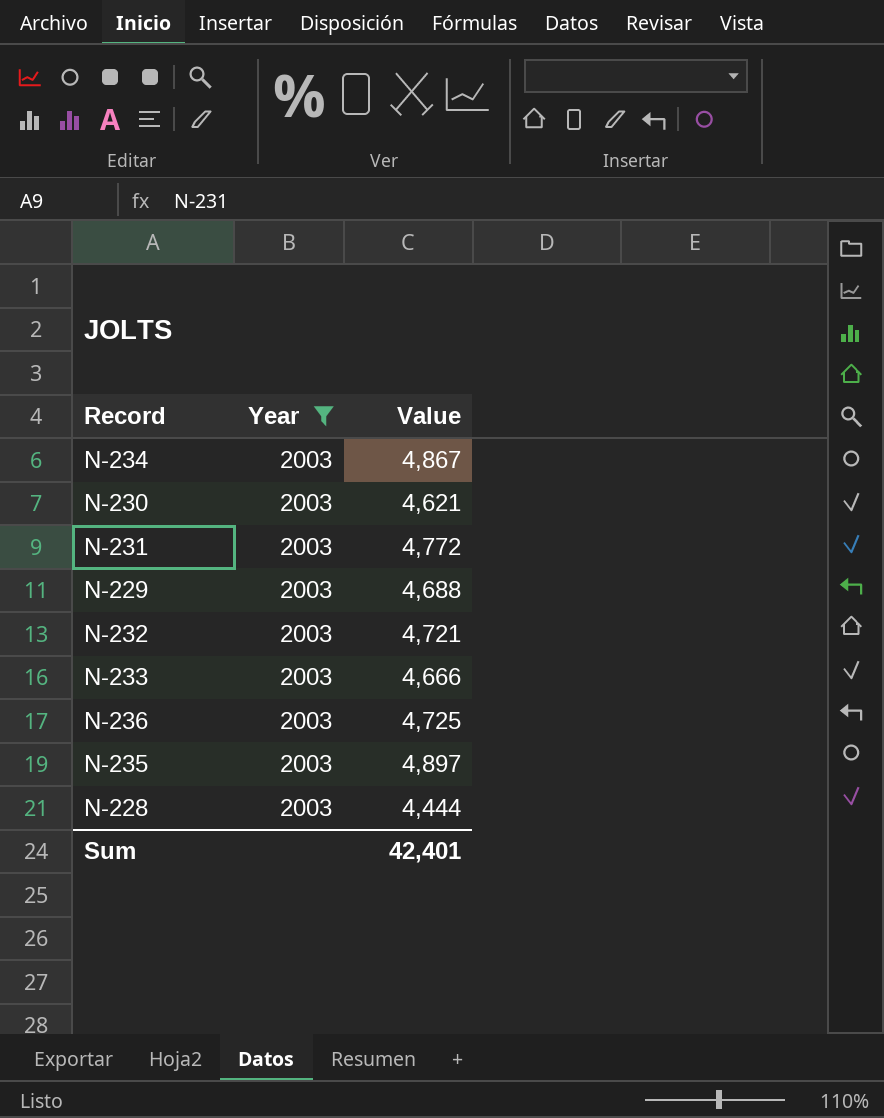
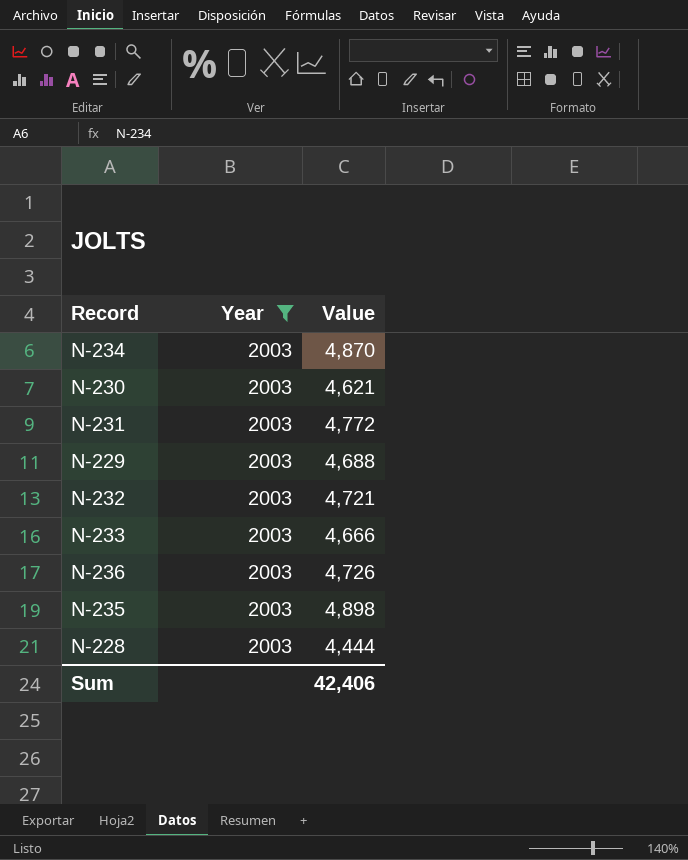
N-234 | Value: 4,867 -> 4,870
N-236 | Value: 4,725 -> 4,726
N-235 | Value: 4,897 -> 4,898
Sum | Value: 42,401 -> 42,406

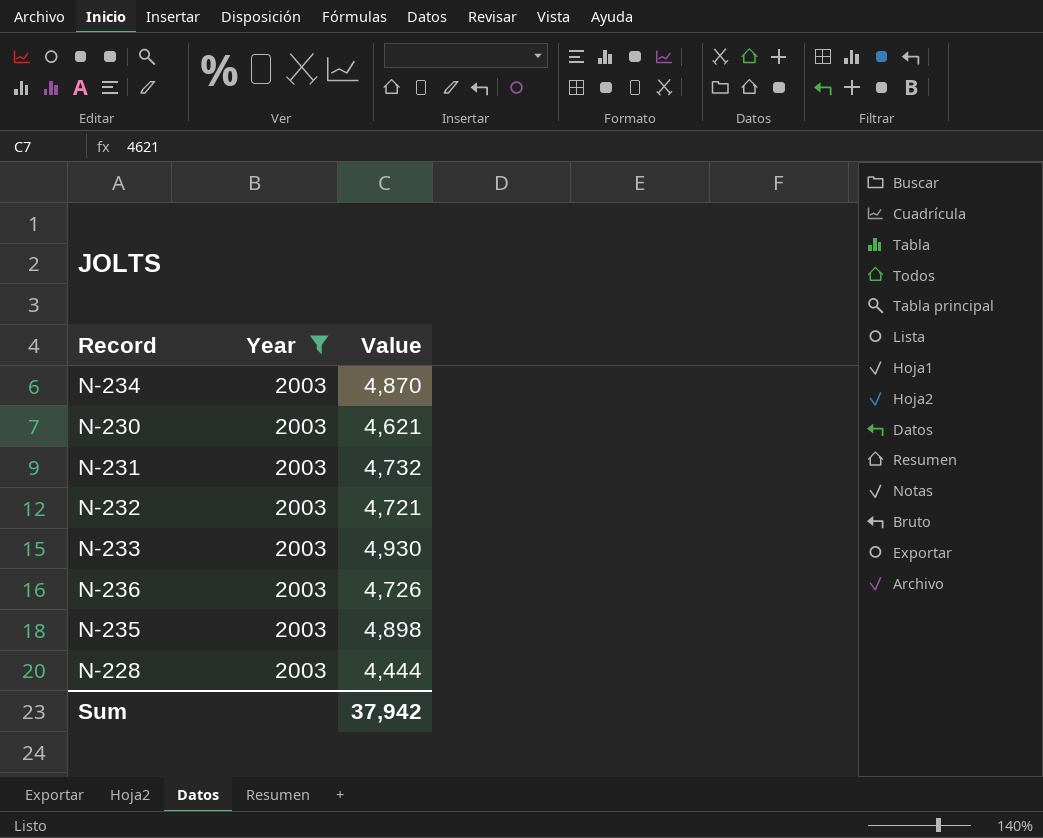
row N-229: 2003 | 4,688 -> none
N-231 | Value: 4,772 -> 4,732
N-233 | Value: 4,666 -> 4,930
Sum | Value: 42,406 -> 37,942

